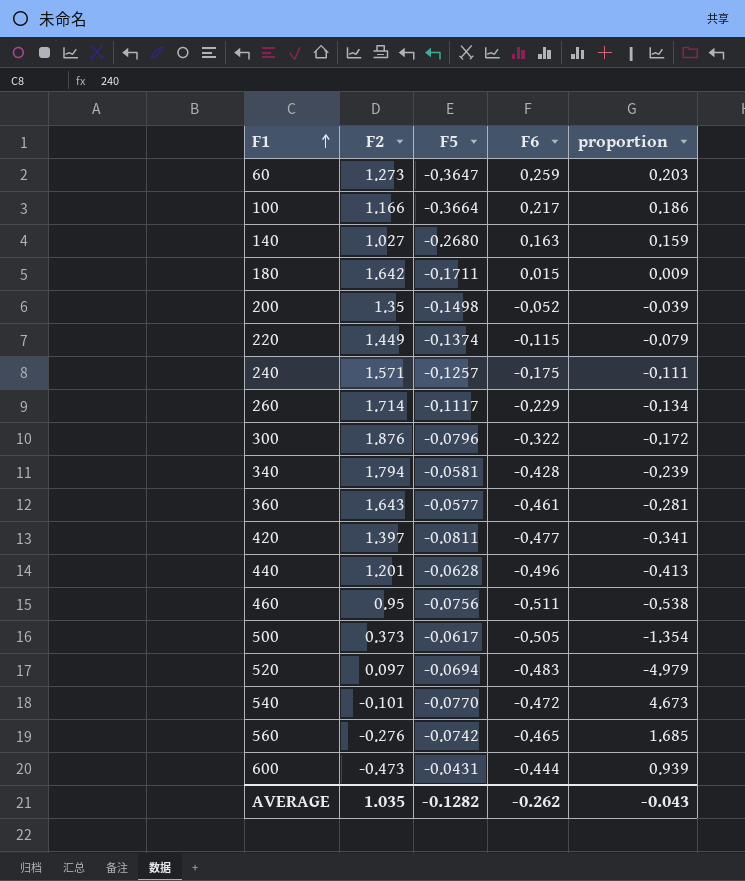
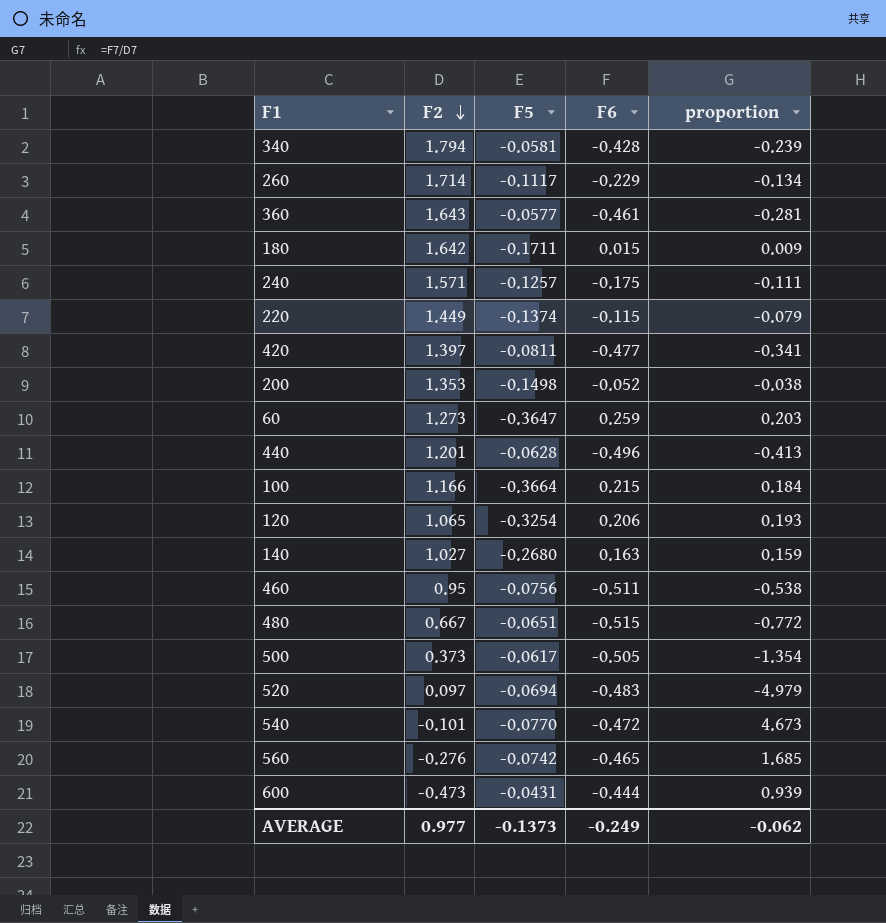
row order: F1 ascending -> F2 descending
row 300: 1.876 | -0.0796 | -0.322 | -0.172 -> none
200 | F2: 1.35 -> 1.353
200 | proportion: -0.039 -> -0.038
100 | F6: 0.217 -> 0.215
100 | proportion: 0.186 -> 0.184
row 120: none -> 1.065 | -0.3254 | 0.206 | 0.193
row 480: none -> 0.667 | -0.0651 | -0.515 | -0.772
AVERAGE | F2: 1.035 -> 0.977
AVERAGE | F5: -0.1282 -> -0.1373
AVERAGE | F6: -0.262 -> -0.249
AVERAGE | proportion: -0.043 -> -0.062

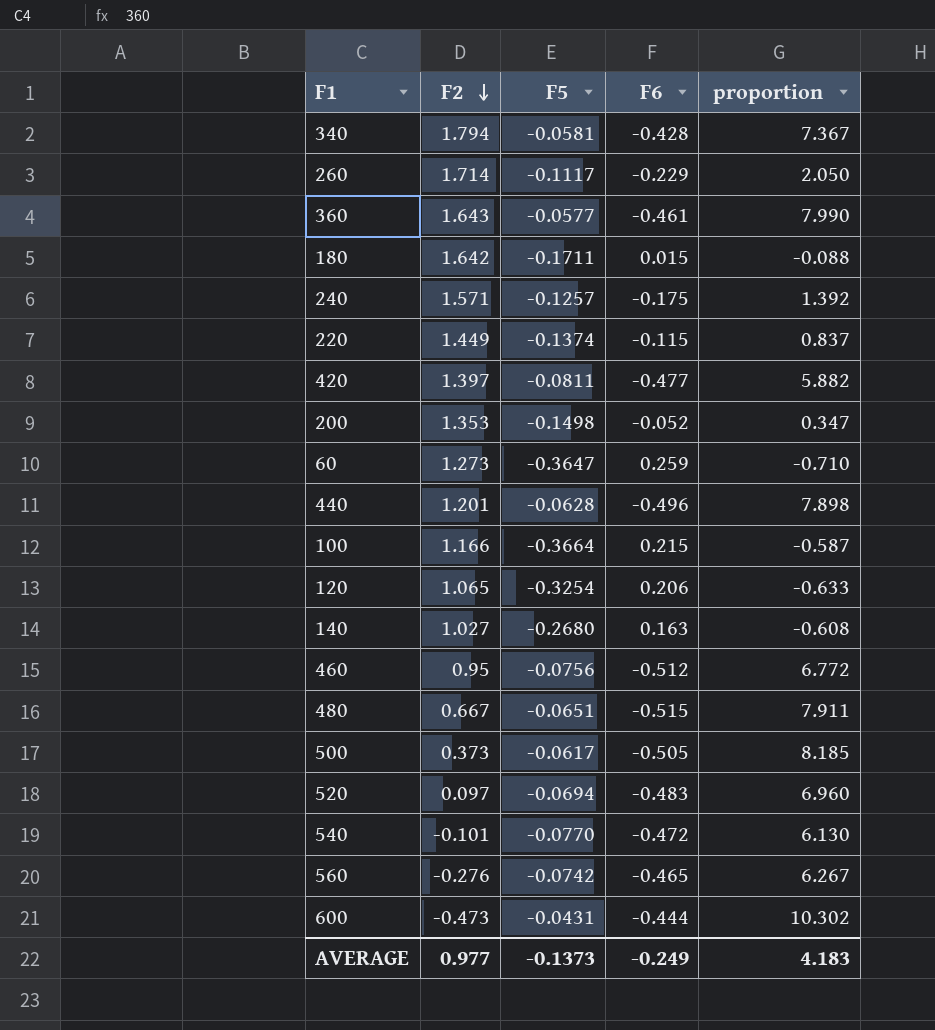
column proportion | formula: [F6] / [F2] -> [F6] / [F5]
460 | F6: -0.511 -> -0.512
AVERAGE | proportion: -0.062 -> 4.183

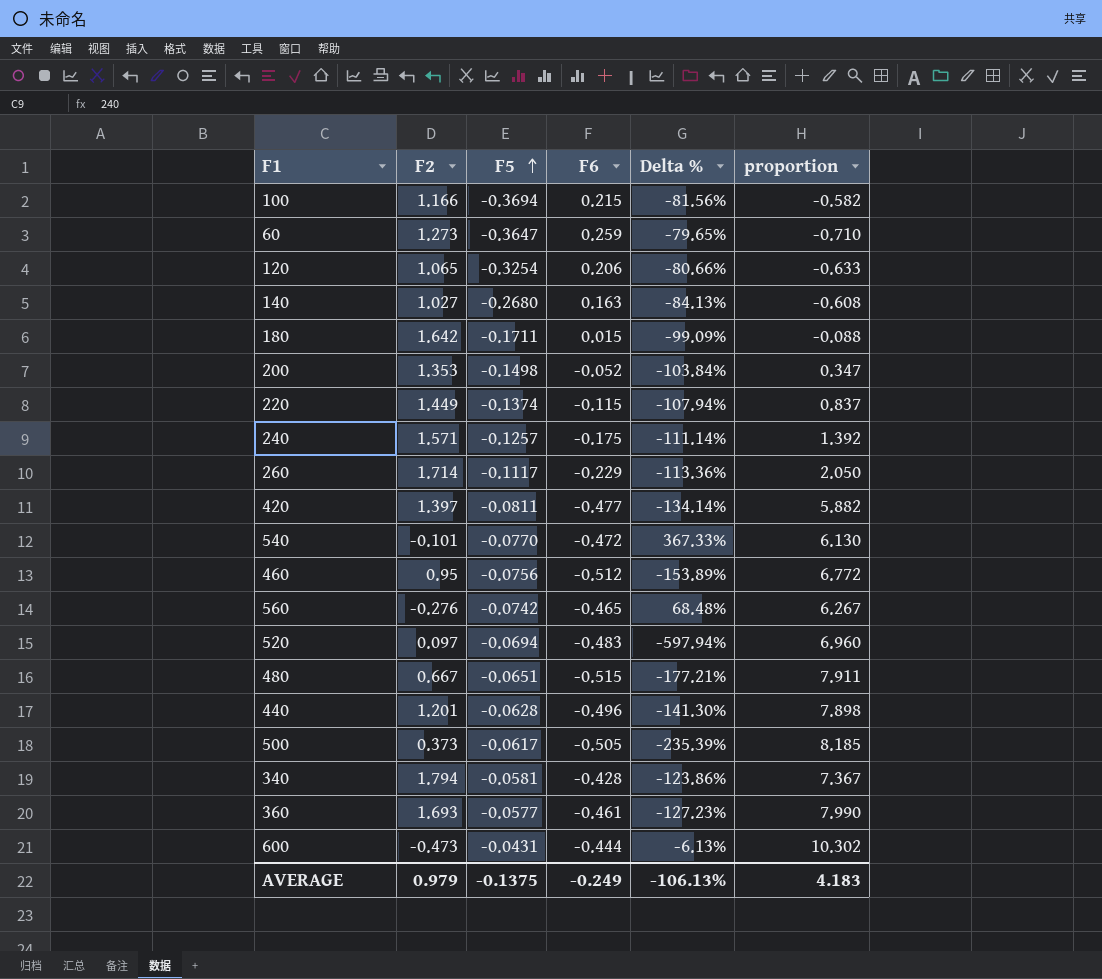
row order: F2 descending -> F5 ascending
column Delta % | formula: none -> ([F6] - [F2]) / [F2]
100 | F5: -0.3664 -> -0.3694
100 | proportion: -0.587 -> -0.582
360 | F2: 1.643 -> 1.693
AVERAGE | F2: 0.977 -> 0.979
AVERAGE | F5: -0.1373 -> -0.1375

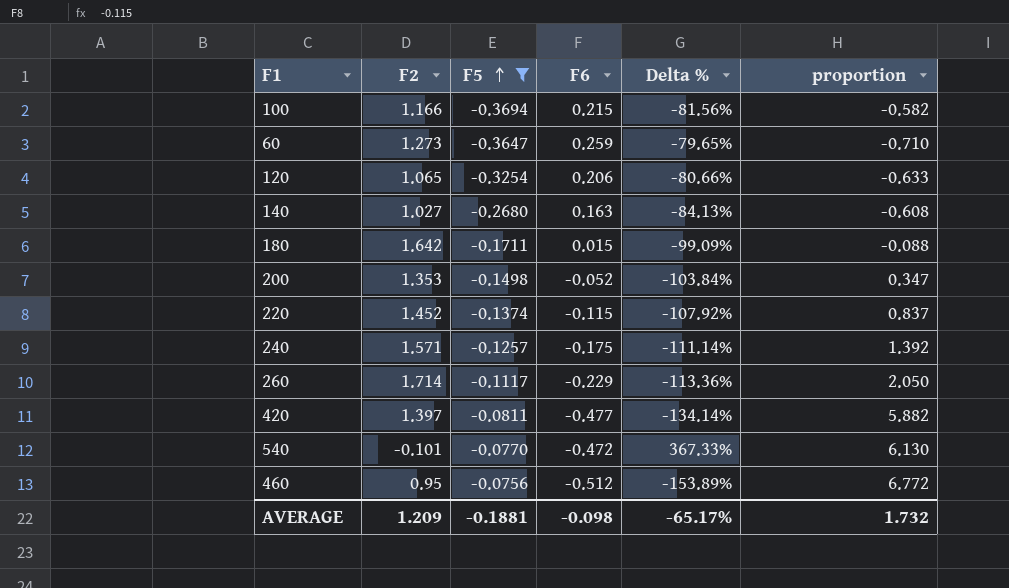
filter: none -> F5 <= -0.0756
220 | F2: 1.449 -> 1.452
220 | Delta %: -107.94% -> -107.92%
AVERAGE | F2: 0.979 -> 1.209
AVERAGE | F5: -0.1375 -> -0.1881
AVERAGE | F6: -0.249 -> -0.098
AVERAGE | Delta %: -106.13% -> -65.17%
AVERAGE | proportion: 4.183 -> 1.732

